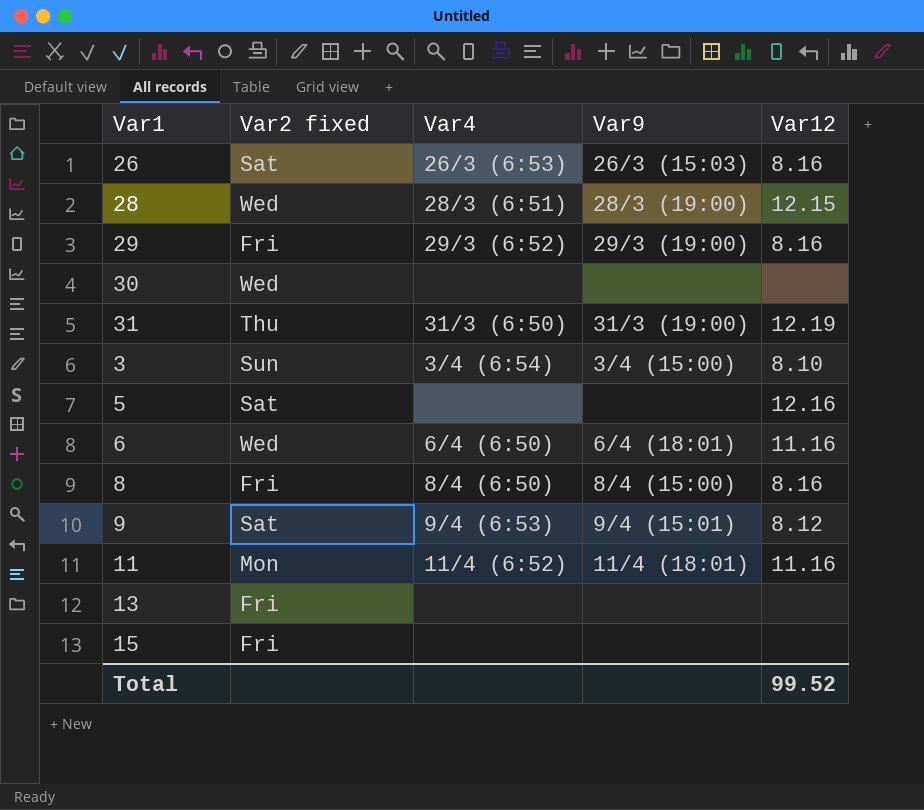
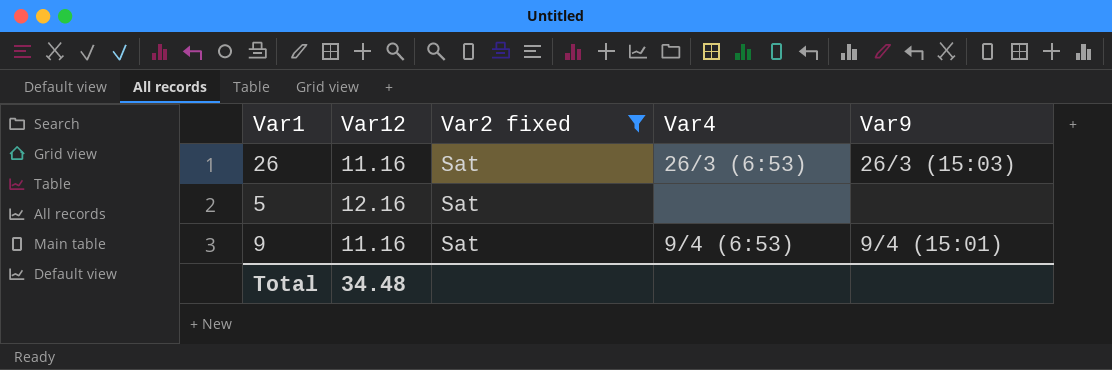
filter: none -> Var2 fixed = Sat
column Var12 | position: 5 -> 2
26 | Var12: 8.16 -> 11.16
9 | Var12: 8.12 -> 11.16
Total | Var12: 99.52 -> 34.48

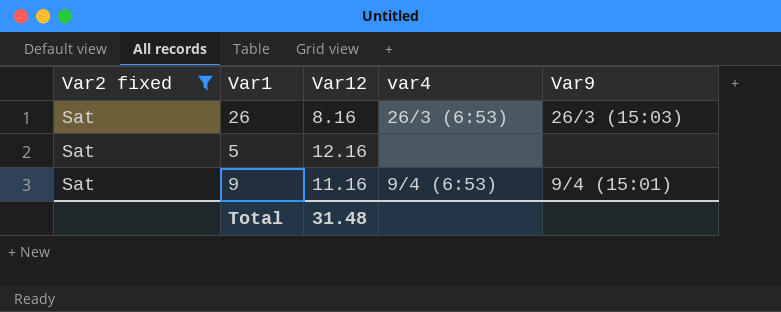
column Var2 fixed | position: 3 -> 1
column name: Var4 -> var4
26 | Var12: 11.16 -> 8.16
Total | Var12: 34.48 -> 31.48

